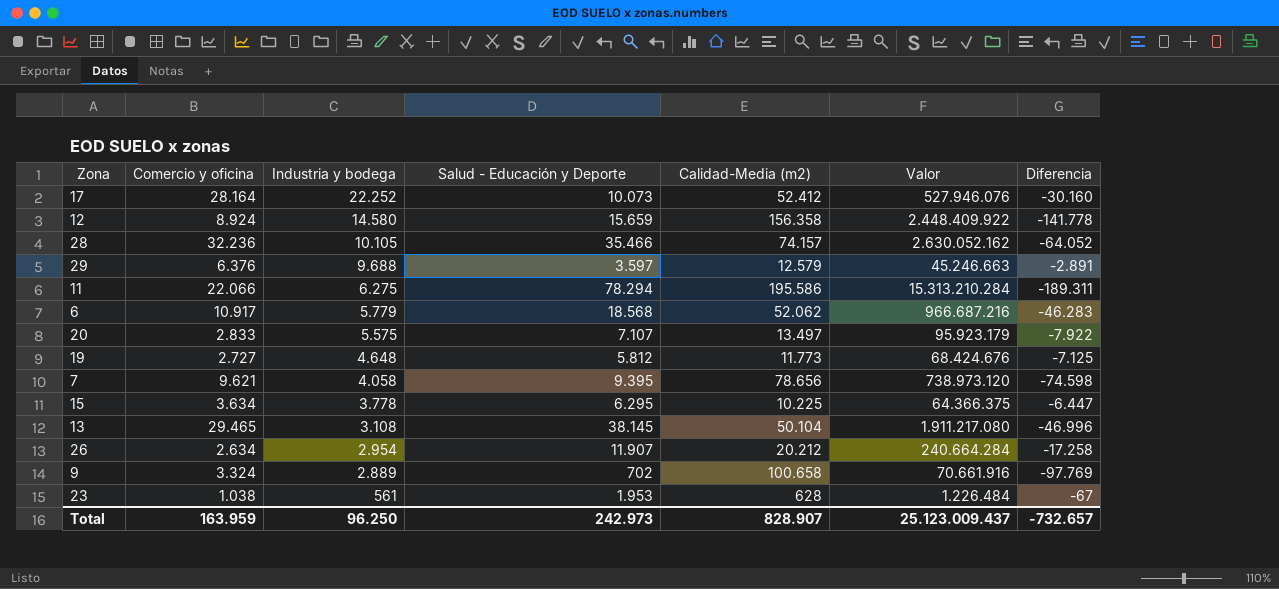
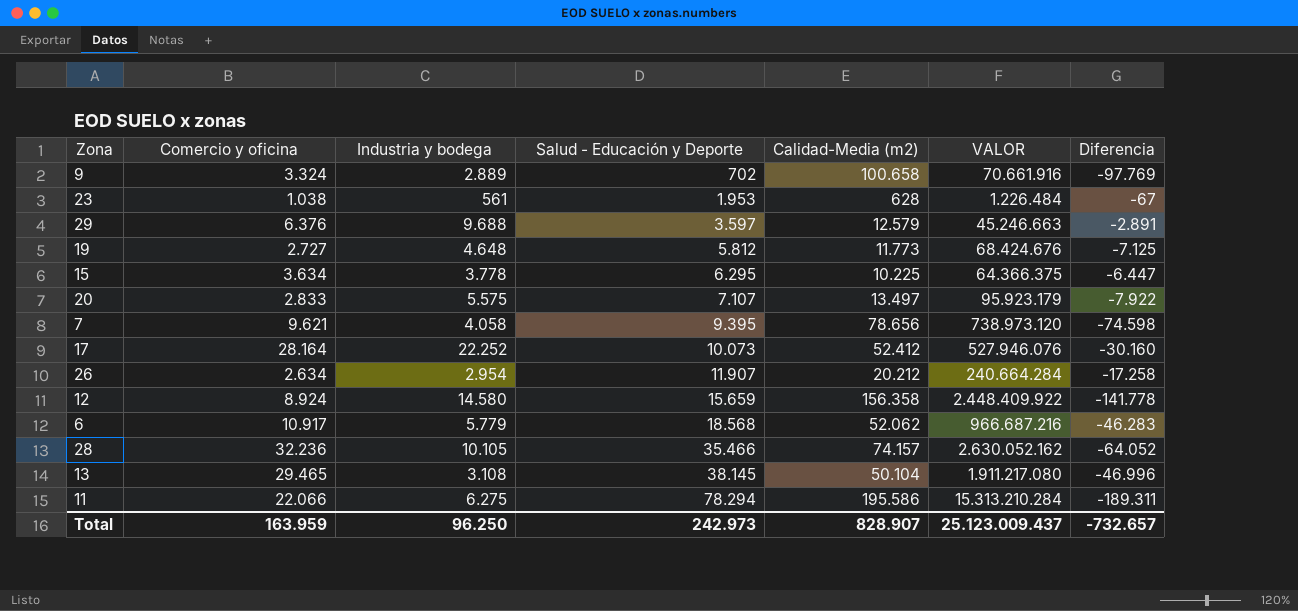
row order: Industria y bodega descending -> Salud - Educación y Deporte ascending
column name: Valor -> VALOR

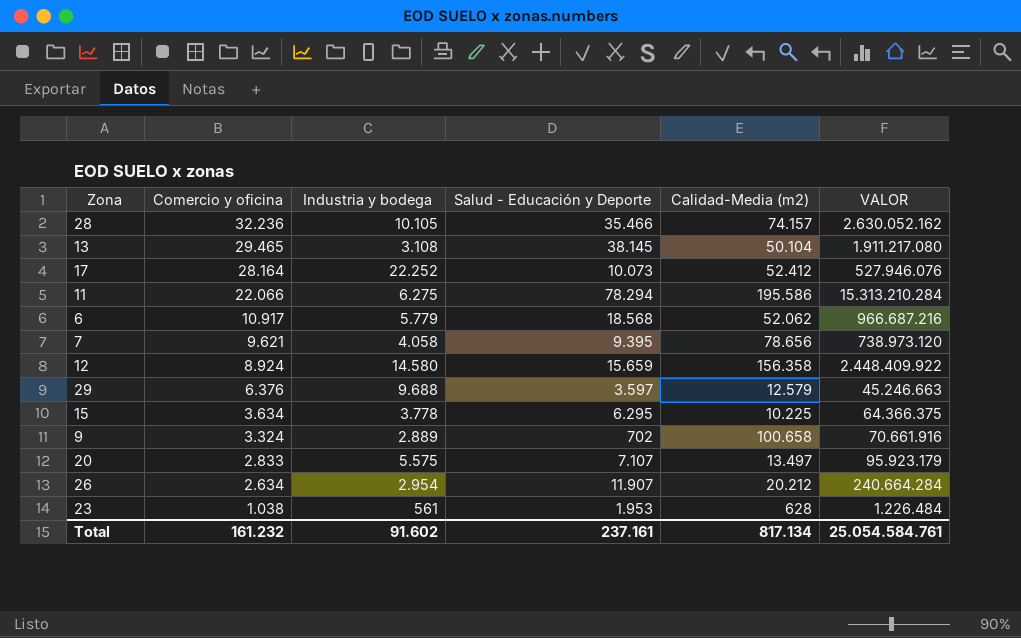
row order: Salud - Educación y Deporte ascending -> Comercio y oficina descending
column Diferencia | formula: [Industria y bodega] - [Calidad-Media (m2)] -> none
row 19: 2.727 | 4.648 | 5.812 | 11.773 | 68.424.676 | -7.125 -> none
Total | Comercio y oficina: 163.959 -> 161.232
Total | Industria y bodega: 96.250 -> 91.602
Total | Salud - Educación y Deporte: 242.973 -> 237.161
Total | Calidad-Media (m2): 828.907 -> 817.134
Total | VALOR: 25.123.009.437 -> 25.054.584.761

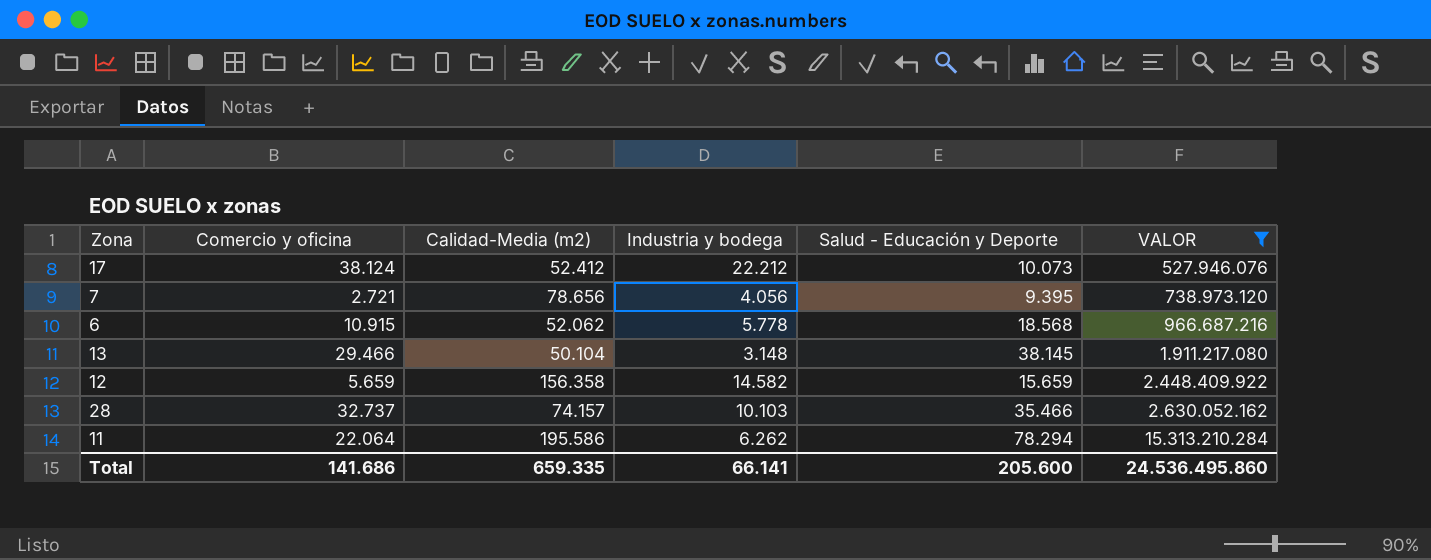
filter: none -> VALOR >= 527.946.076
row order: Comercio y oficina descending -> VALOR ascending
column Calidad-Media (m2) | position: 5 -> 3
17 | Comercio y oficina: 28.164 -> 38.124
17 | Industria y bodega: 22.252 -> 22.212
7 | Comercio y oficina: 9.621 -> 2.721
7 | Industria y bodega: 4.058 -> 4.056
6 | Comercio y oficina: 10.917 -> 10.915
6 | Industria y bodega: 5.779 -> 5.778
13 | Comercio y oficina: 29.465 -> 29.466
13 | Industria y bodega: 3.108 -> 3.148
12 | Comercio y oficina: 8.924 -> 5.659
12 | Industria y bodega: 14.580 -> 14.582
28 | Comercio y oficina: 32.236 -> 32.737
28 | Industria y bodega: 10.105 -> 10.103
11 | Comercio y oficina: 22.066 -> 22.064
11 | Industria y bodega: 6.275 -> 6.262
Total | Comercio y oficina: 161.232 -> 141.686
Total | Calidad-Media (m2): 817.134 -> 659.335
Total | Industria y bodega: 91.602 -> 66.141
Total | Salud - Educación y Deporte: 237.161 -> 205.600
Total | VALOR: 25.054.584.761 -> 24.536.495.860

